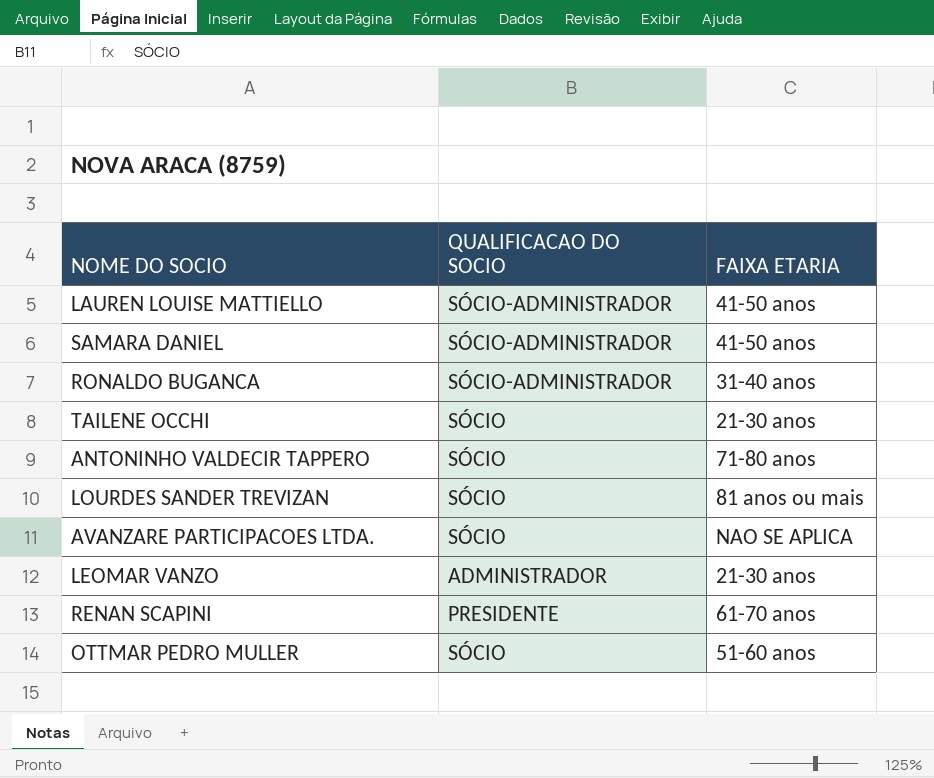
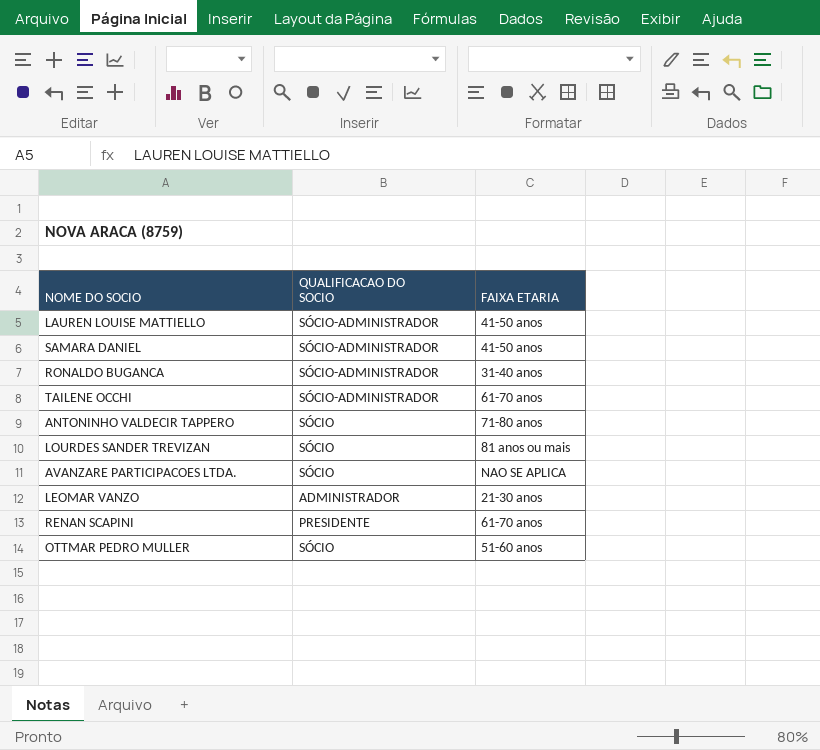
TAILENE OCCHI | QUALIFICACAO DO SOCIO: SÓCIO -> SÓCIO-ADMINISTRADOR
TAILENE OCCHI | FAIXA ETARIA: 21-30 anos -> 61-70 anos

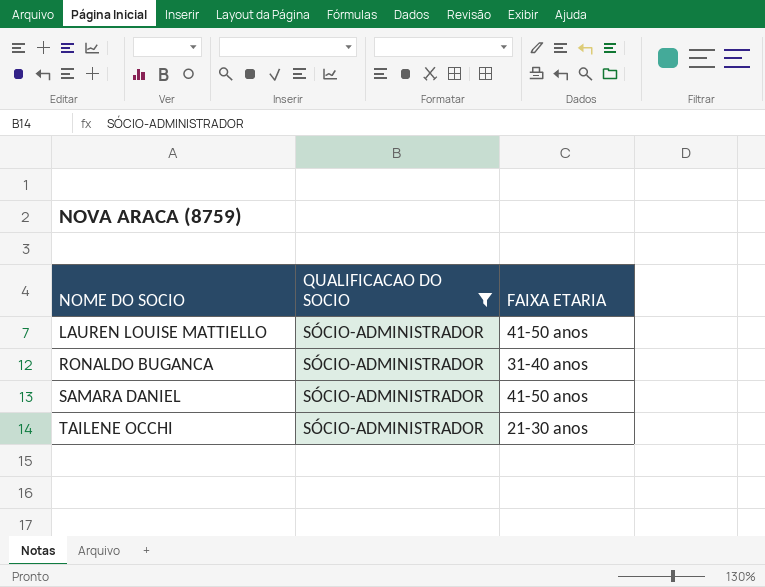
filter: none -> QUALIFICACAO DO SOCIO = SÓCIO-ADMINISTRADOR
row order: none -> NOME DO SOCIO ascending
TAILENE OCCHI | FAIXA ETARIA: 61-70 anos -> 21-30 anos

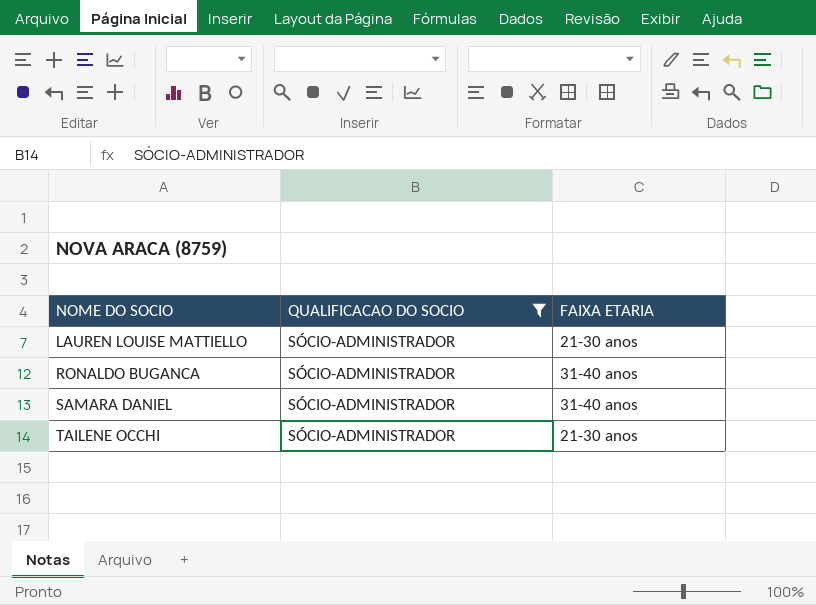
LAUREN LOUISE MATTIELLO | FAIXA ETARIA: 41-50 anos -> 21-30 anos
SAMARA DANIEL | FAIXA ETARIA: 41-50 anos -> 31-40 anos

